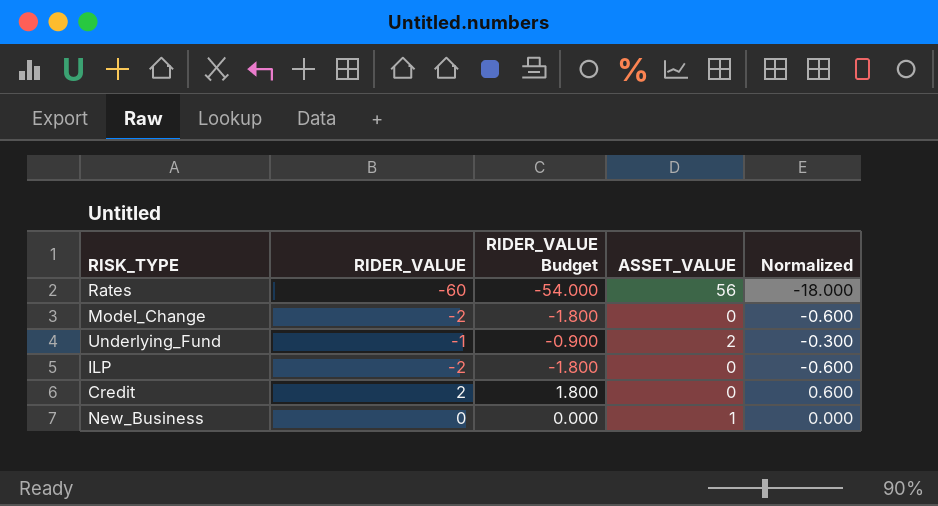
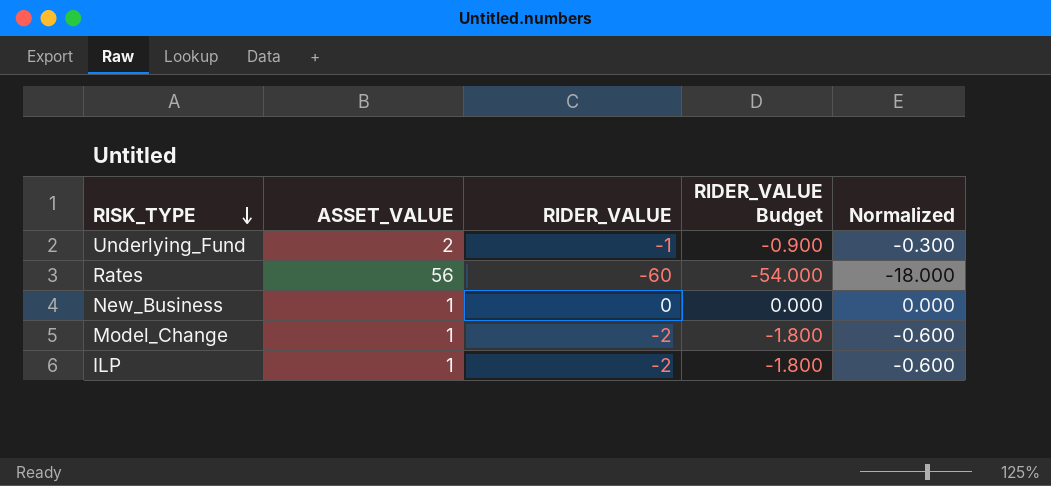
row order: none -> RISK_TYPE descending
column ASSET_VALUE | position: 4 -> 2
row Credit: 2 | 1.800 | 0 | 0.600 -> none
Model_Change | ASSET_VALUE: 0 -> 1
ILP | ASSET_VALUE: 0 -> 1

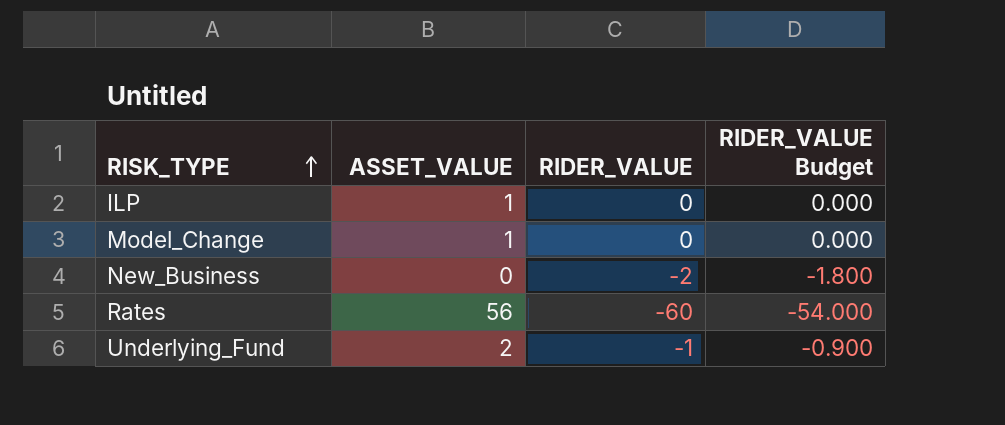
row order: RISK_TYPE descending -> RISK_TYPE ascending
column Normalized | formula: [RIDER_VALUE] * 0.3 -> none
ILP | RIDER_VALUE: -2 -> 0
ILP | RIDER_VALUE Budget: -1.800 -> 0.000
Model_Change | RIDER_VALUE: -2 -> 0
Model_Change | RIDER_VALUE Budget: -1.800 -> 0.000
New_Business | ASSET_VALUE: 1 -> 0
New_Business | RIDER_VALUE: 0 -> -2
New_Business | RIDER_VALUE Budget: 0.000 -> -1.800

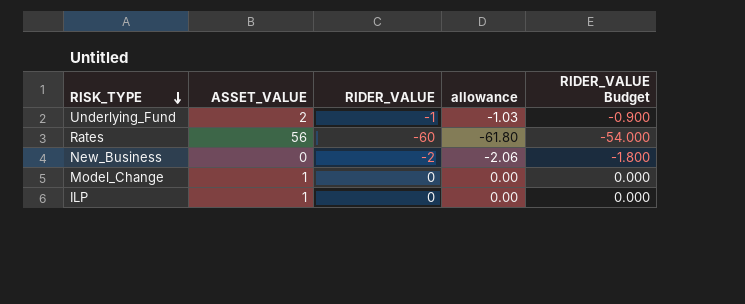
row order: RISK_TYPE ascending -> RISK_TYPE descending
column allowance | formula: none -> [RIDER_VALUE] * 1.03

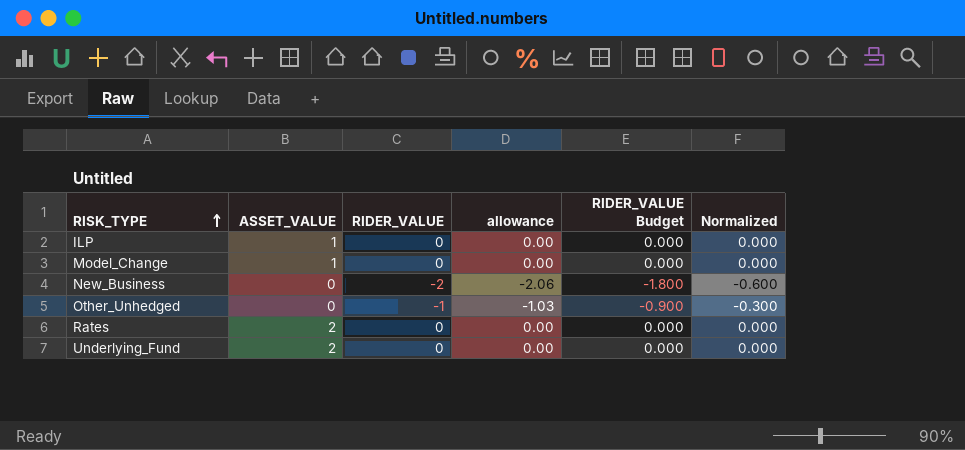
row order: RISK_TYPE descending -> RISK_TYPE ascending
column Normalized | formula: none -> [RIDER_VALUE] * 0.3
row Other_Unhedged: none -> 0 | -1 | -1.03 | -0.900 | -0.300
Rates | ASSET_VALUE: 56 -> 2
Rates | RIDER_VALUE: -60 -> 0
Rates | allowance: -61.80 -> 0.00
Rates | RIDER_VALUE Budget: -54.000 -> 0.000
Underlying_Fund | RIDER_VALUE: -1 -> 0
Underlying_Fund | allowance: -1.03 -> 0.00
Underlying_Fund | RIDER_VALUE Budget: -0.900 -> 0.000

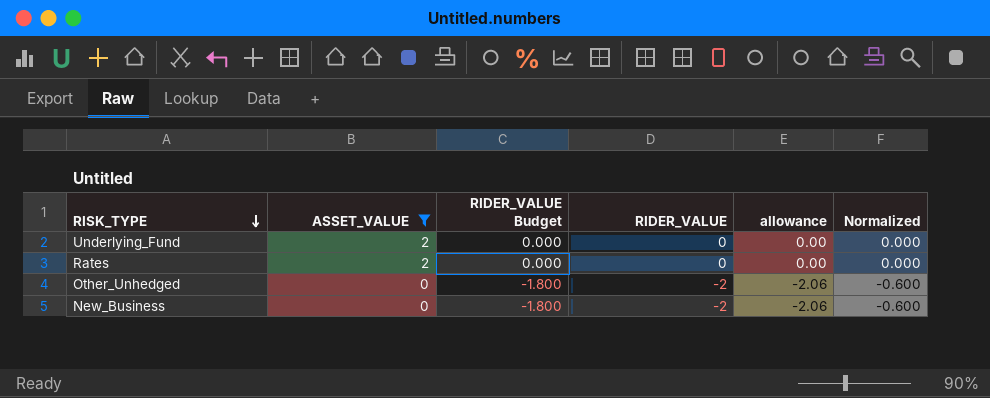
filter: none -> ASSET_VALUE != 1
row order: RISK_TYPE ascending -> RISK_TYPE descending
column RIDER_VALUE Budget | position: 5 -> 3
Other_Unhedged | RIDER_VALUE Budget: -0.900 -> -1.800
Other_Unhedged | RIDER_VALUE: -1 -> -2
Other_Unhedged | allowance: -1.03 -> -2.06
Other_Unhedged | Normalized: -0.300 -> -0.600

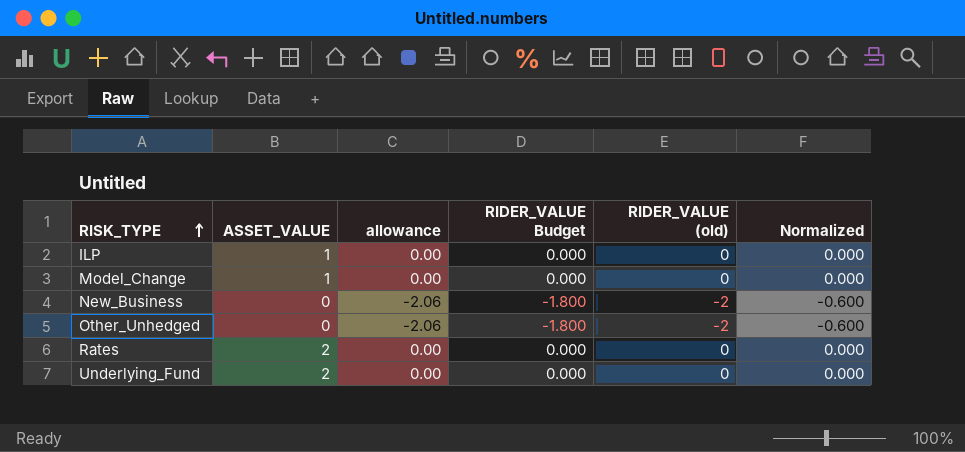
filter: ASSET_VALUE != 1 -> none
row order: RISK_TYPE descending -> RISK_TYPE ascending
column allowance | position: 5 -> 3
column name: RIDER_VALUE -> RIDER_VALUE (old)

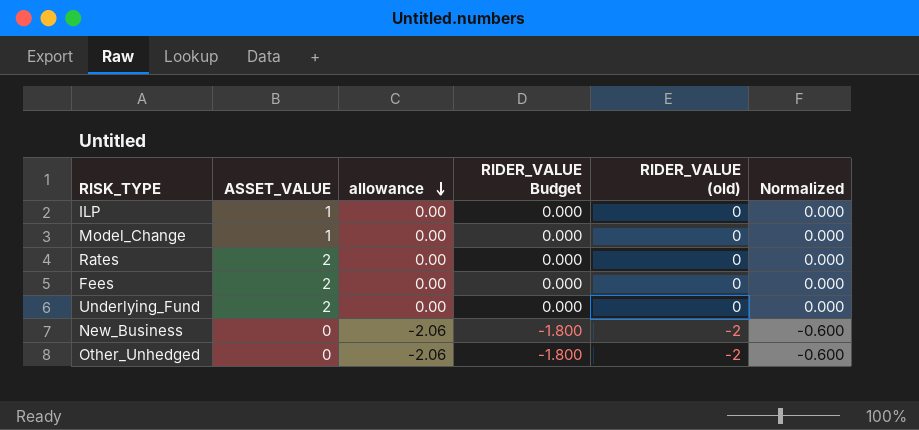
row order: RISK_TYPE ascending -> allowance descending
row Fees: none -> 2 | 0.00 | 0.000 | 0 | 0.000

